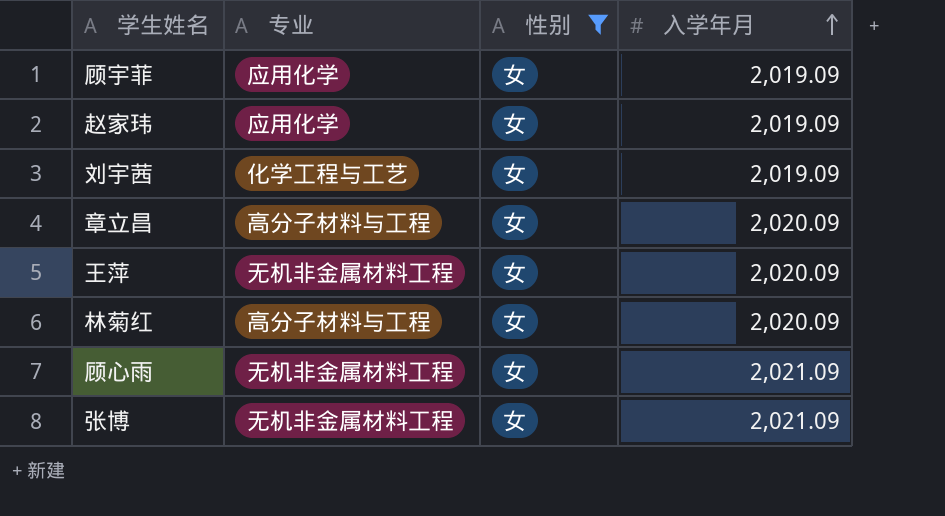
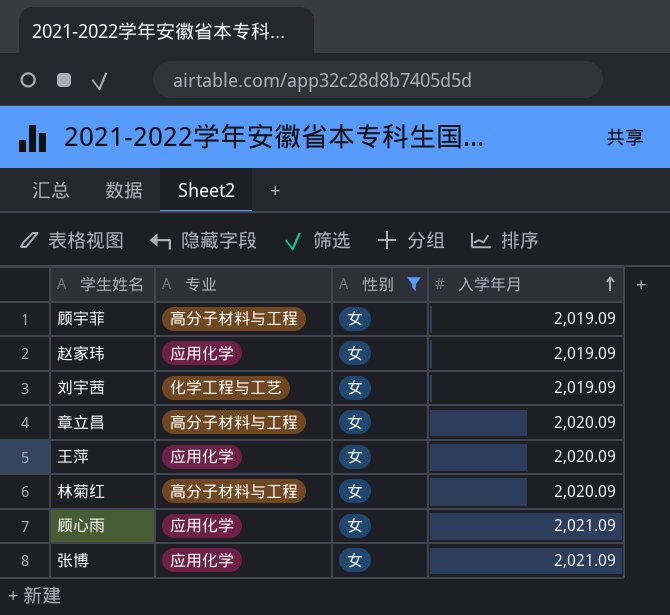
顾宇菲 | 专业: 应用化学 -> 高分子材料与工程
王萍 | 专业: 无机非金属材料工程 -> 应用化学
顾心雨 | 专业: 无机非金属材料工程 -> 应用化学
张博 | 专业: 无机非金属材料工程 -> 应用化学

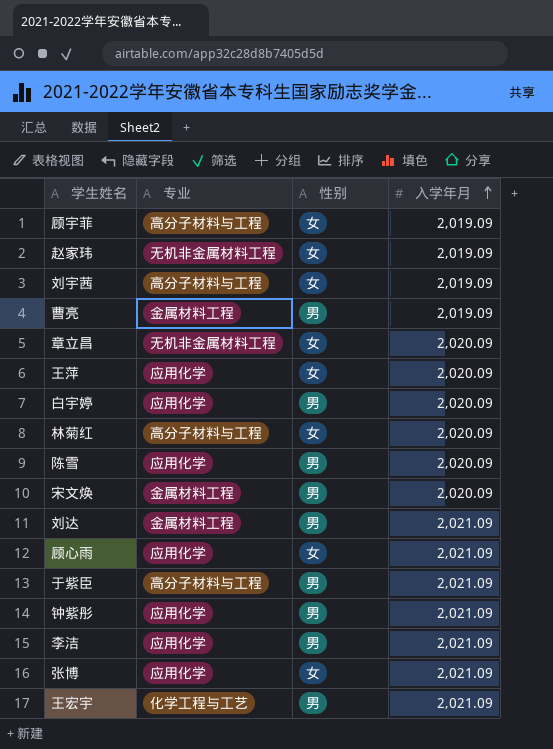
filter: 性别 = 女 -> none
赵家玮 | 专业: 应用化学 -> 无机非金属材料工程
刘宇茜 | 专业: 化学工程与工艺 -> 高分子材料与工程
章立昌 | 专业: 高分子材料与工程 -> 无机非金属材料工程

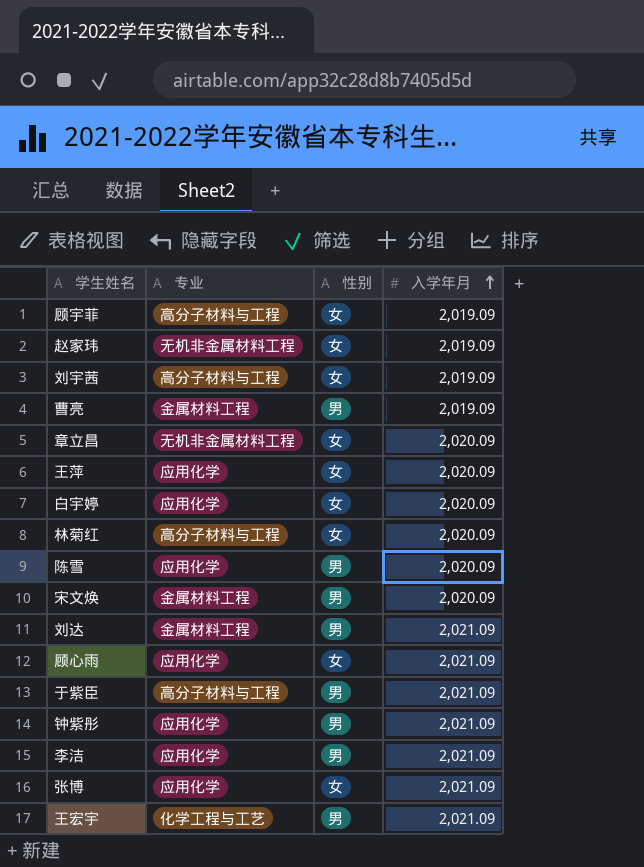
白宇婷 | 性别: 男 -> 女

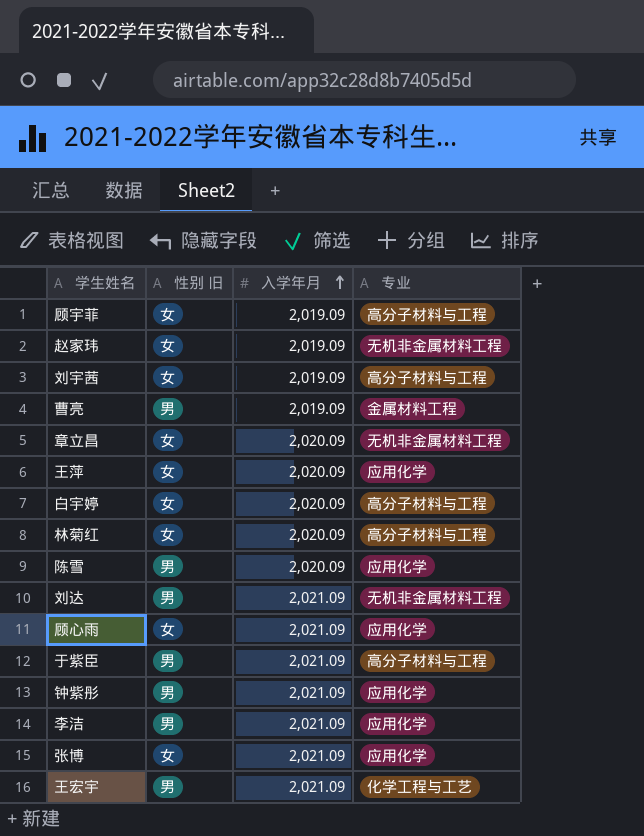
column name: 性别 -> 性别 旧
column 专业 | position: 2 -> 4
row 宋文焕: 金属材料工程 | 男 | 2,020.09 -> none
白宇婷 | 专业: 应用化学 -> 高分子材料与工程
刘达 | 专业: 金属材料工程 -> 无机非金属材料工程

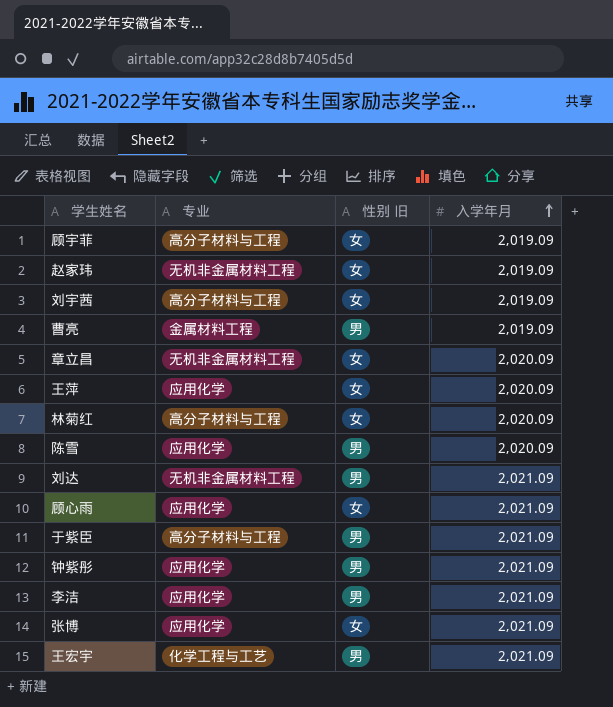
column 专业 | position: 4 -> 2
row 白宇婷: 女 | 2,020.09 | 高分子材料与工程 -> none

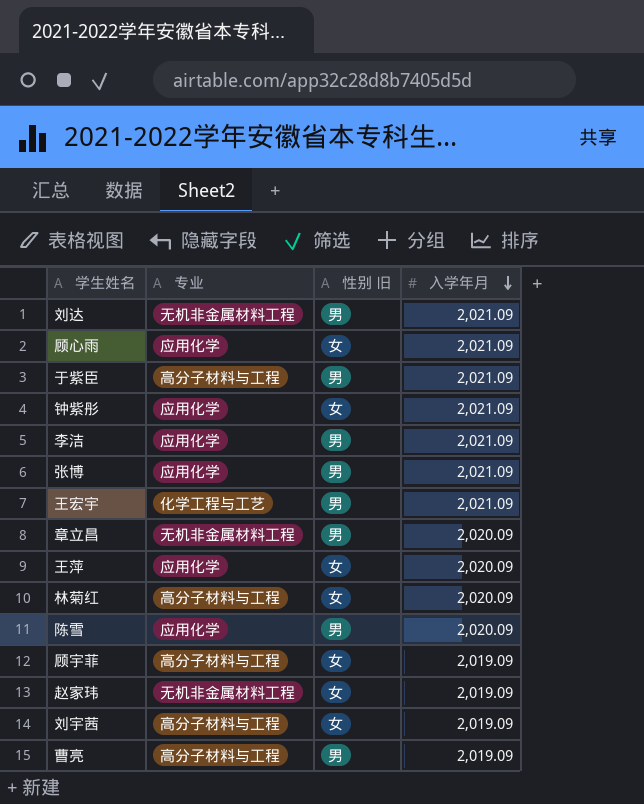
row order: 入学年月 ascending -> 入学年月 descending
钟紫彤 | 性别 旧: 男 -> 女
张博 | 性别 旧: 女 -> 男
章立昌 | 性别 旧: 女 -> 男
曹亮 | 专业: 金属材料工程 -> 高分子材料与工程

